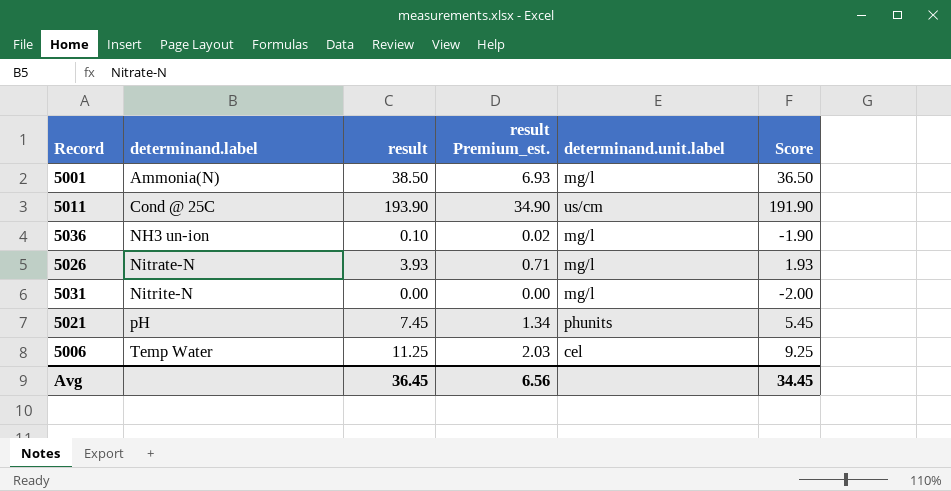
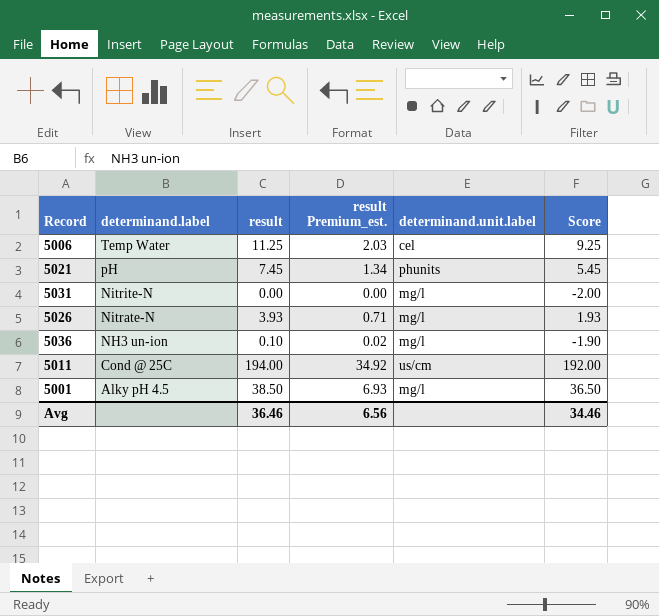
row order: determinand.label ascending -> determinand.label descending
5011 | result: 193.90 -> 194.00
5011 | result Premium_est.: 34.90 -> 34.92
5011 | Score: 191.90 -> 192.00
5001 | determinand.label: Ammonia(N) -> Alky pH 4.5
Avg | result: 36.45 -> 36.46
Avg | Score: 34.45 -> 34.46

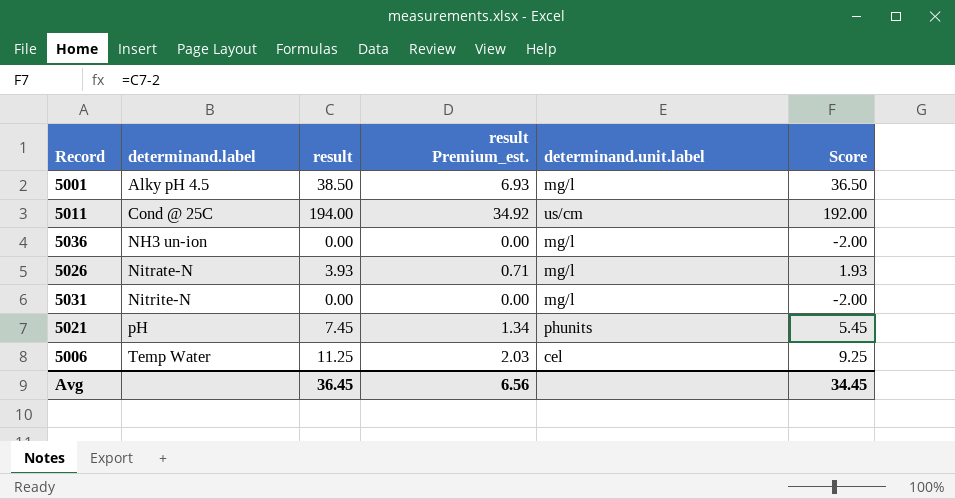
row order: determinand.label descending -> determinand.label ascending
5036 | result: 0.10 -> 0.00
5036 | result Premium_est.: 0.02 -> 0.00
5036 | Score: -1.90 -> -2.00
Avg | result: 36.46 -> 36.45
Avg | Score: 34.46 -> 34.45

